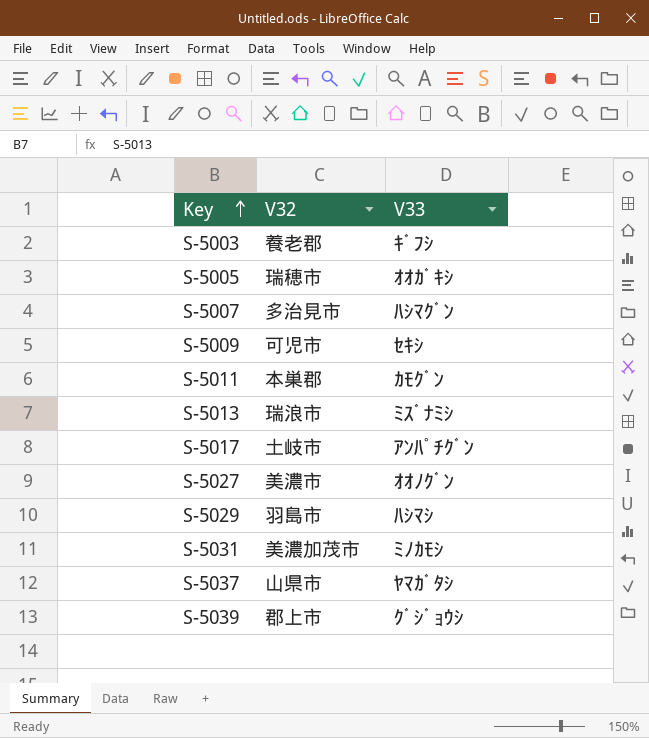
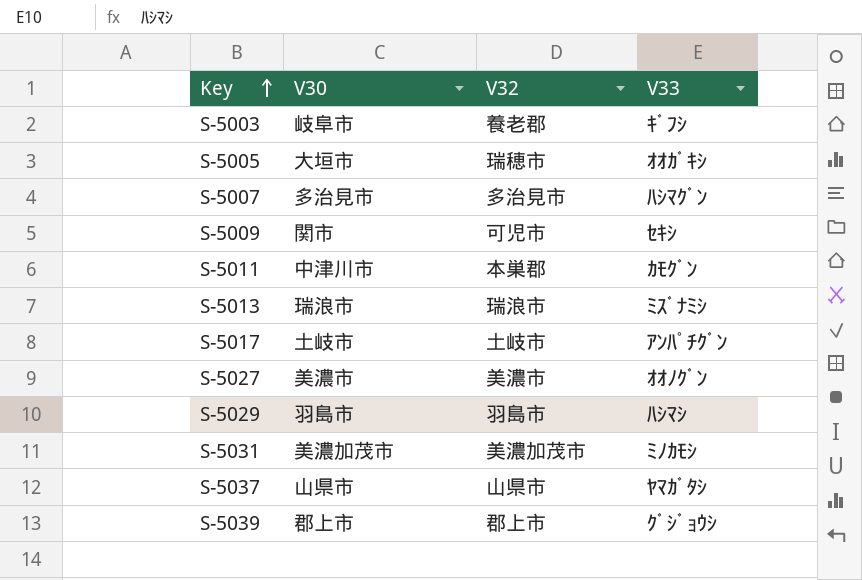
column V30 | position: none -> 2

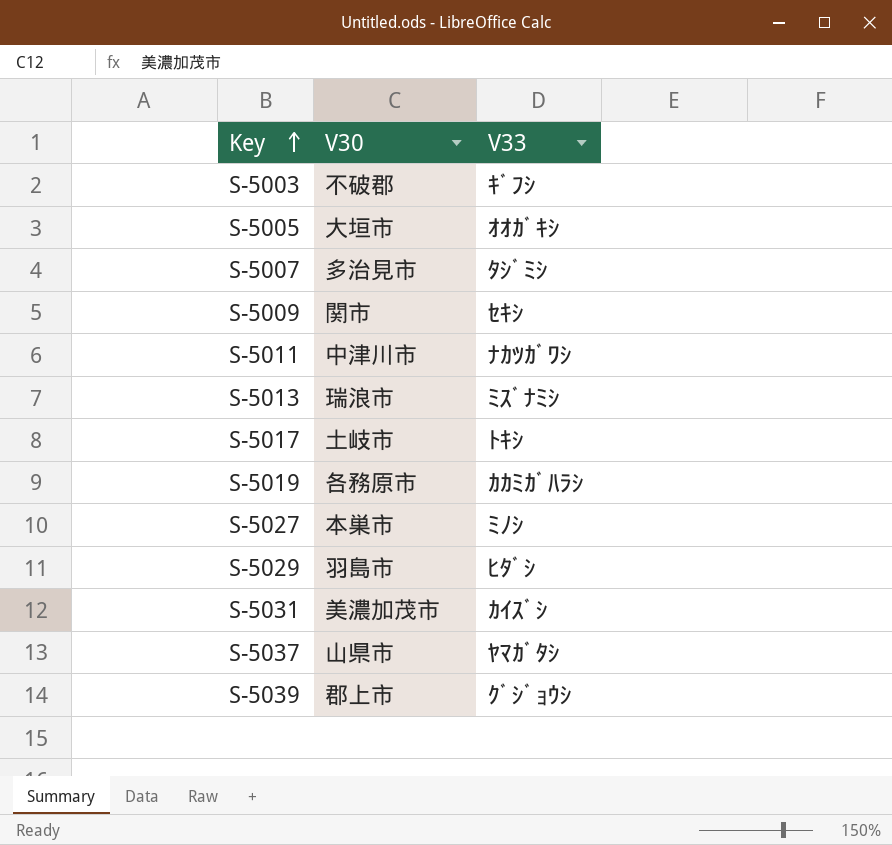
column V32 | position: 3 -> none
S-5003 | V30: 岐阜市 -> 不破郡
S-5007 | V33: ﾊｼﾏｸﾞﾝ -> ﾀｼﾞﾐｼ
S-5011 | V33: ｶﾓｸﾞﾝ -> ﾅｶﾂｶﾞﾜｼ
S-5017 | V33: ｱﾝﾊﾟﾁｸﾞﾝ -> ﾄｷｼ
row S-5019: none -> 各務原市 | ｶｶﾐｶﾞﾊﾗｼ
S-5027 | V30: 美濃市 -> 本巣市
S-5027 | V33: ｵｵﾉｸﾞﾝ -> ﾐﾉｼ
S-5029 | V33: ﾊｼﾏｼ -> ﾋﾀﾞｼ
S-5031 | V33: ﾐﾉｶﾓｼ -> ｶｲｽﾞｼ

